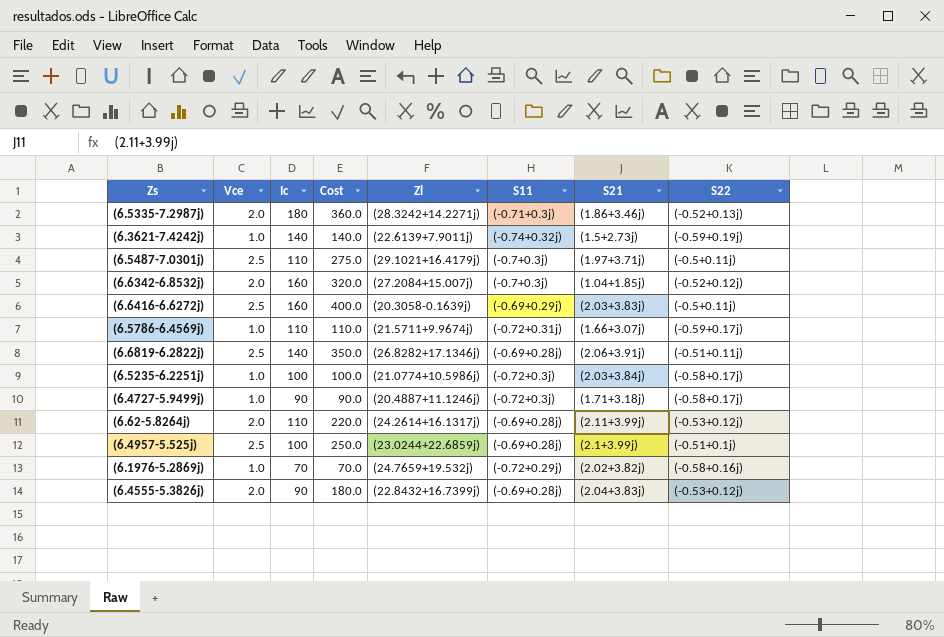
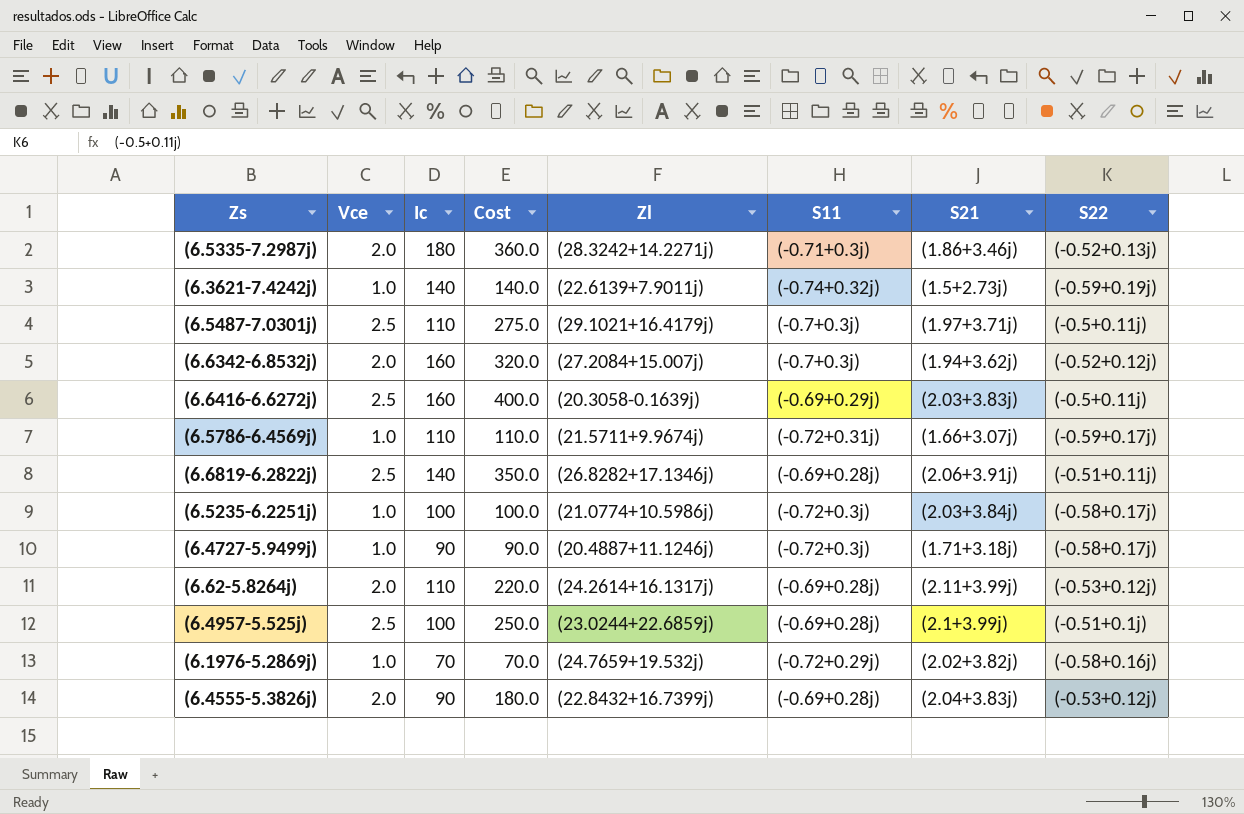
(6.6342-6.8532j) | S21: (1.04+1.85j) -> (1.94+3.62j)

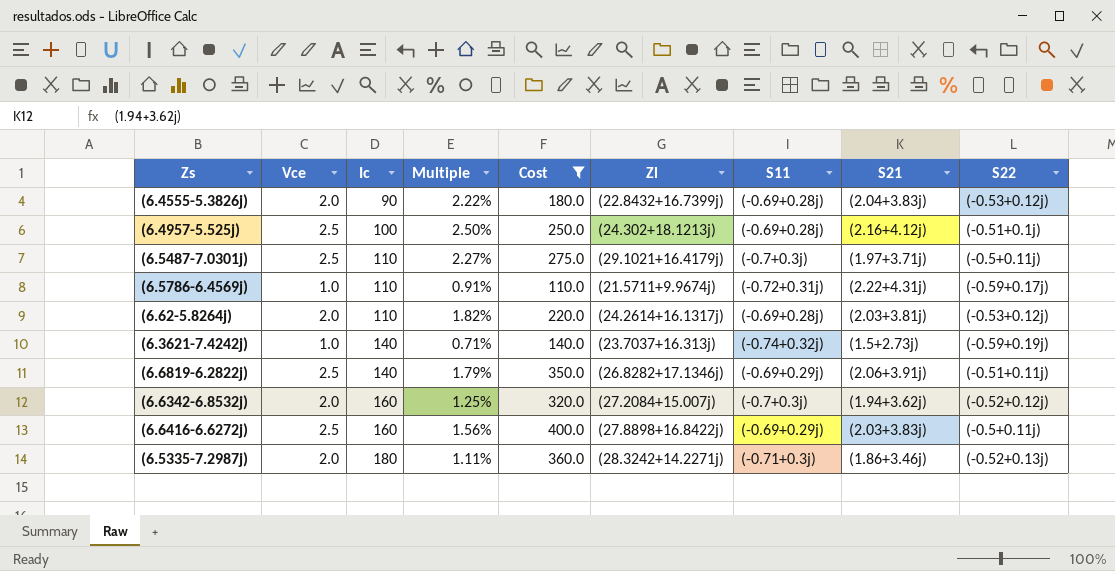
filter: none -> Cost >= 110.0
row order: none -> Ic ascending
column Multiple | formula: none -> [Vce] / [Ic]
(6.4957-5.525j) | Zl: (23.0244+22.6859j) -> (24.302+18.1213j)
(6.4957-5.525j) | S21: (2.1+3.99j) -> (2.16+4.12j)
(6.5786-6.4569j) | S21: (1.66+3.07j) -> (2.22+4.31j)
(6.62-5.8264j) | S21: (2.11+3.99j) -> (2.03+3.81j)
(6.3621-7.4242j) | Zl: (22.6139+7.9011j) -> (23.7037+16.313j)
(6.6819-6.2822j) | S11: (-0.69+0.28j) -> (-0.69+0.29j)
(6.6416-6.6272j) | Zl: (20.3058-0.1639j) -> (27.8898+16.8422j)

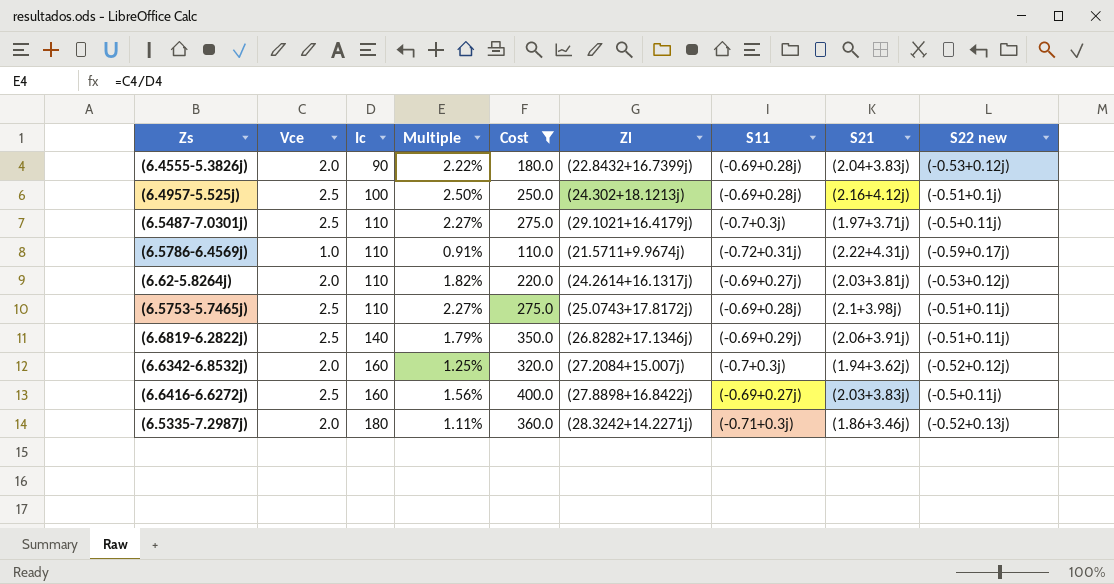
column name: S22 -> S22 new
row (6.3621-7.4242j): 1.0 | 140 | 0.71% | 140.0 | (23.7037+16.313j) | (-0.74+0.32j) | (1.5+2.73j) | (-0.59+0.19j) -> none
(6.62-5.8264j) | S11: (-0.69+0.28j) -> (-0.69+0.27j)
row (6.5753-5.7465j): none -> 2.5 | 110 | 2.27% | 275.0 | (25.0743+17.8172j) | (-0.69+0.28j) | (2.1+3.98j) | (-0.51+0.11j)
(6.6416-6.6272j) | S11: (-0.69+0.29j) -> (-0.69+0.27j)

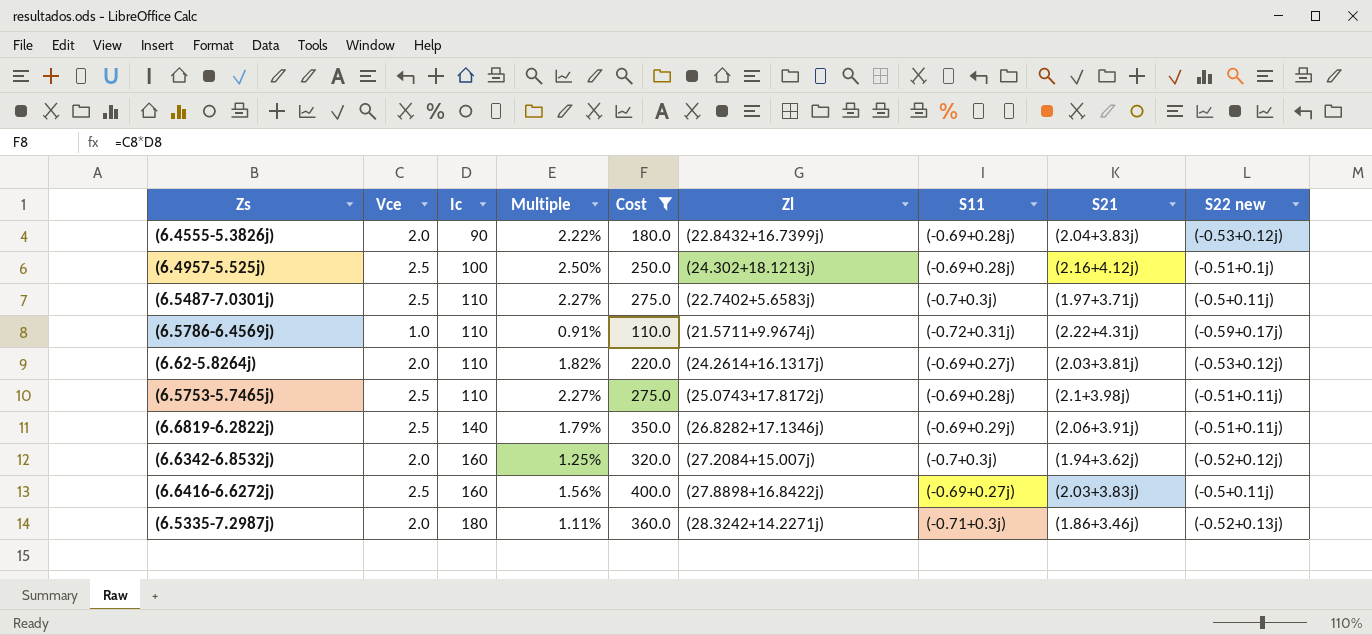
(6.5487-7.0301j) | Zl: (29.1021+16.4179j) -> (22.7402+5.6583j)

